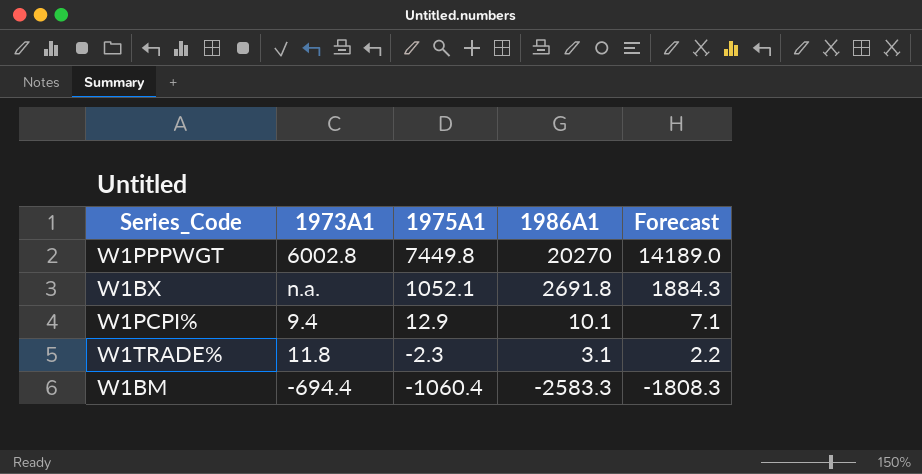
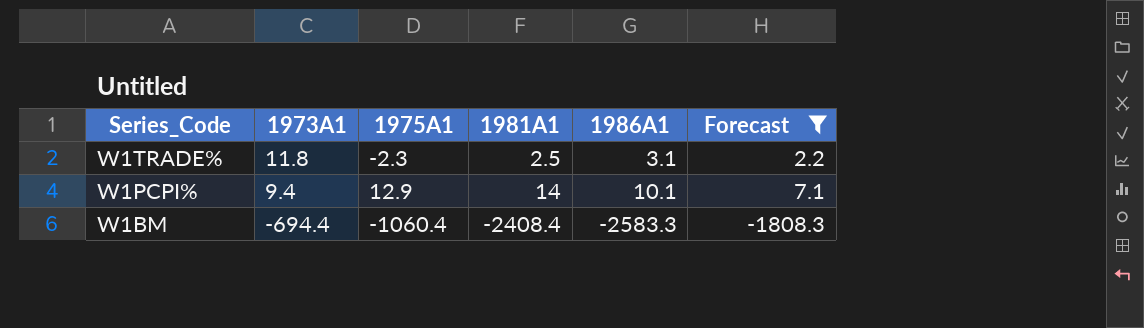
filter: none -> Forecast <= 7.1
row order: 1986A1 descending -> Series_Code descending
column 1981A1 | position: none -> 4

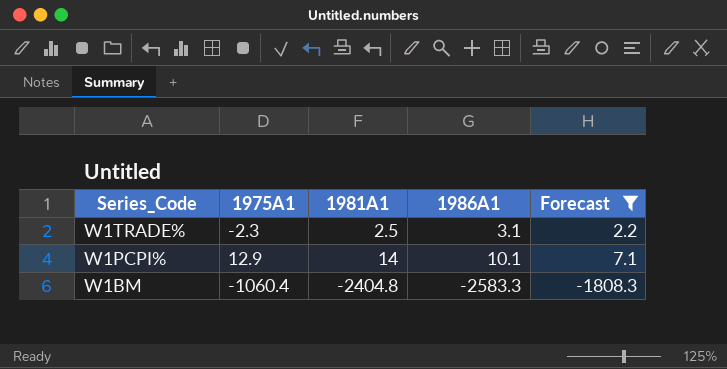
column 1973A1 | position: 2 -> none
W1BM | 1981A1: -2408.4 -> -2404.8

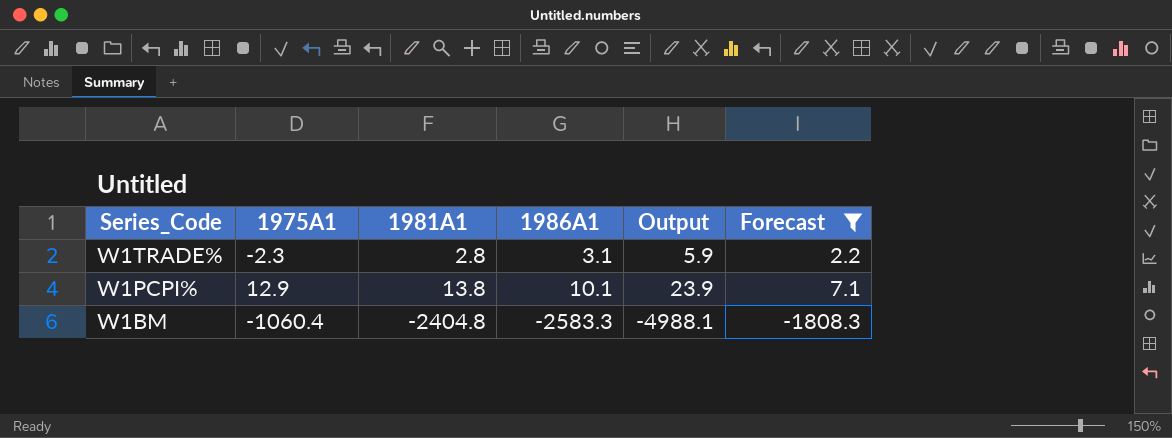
column Output | formula: none -> [1981A1] + [1986A1]
W1TRADE% | 1981A1: 2.5 -> 2.8
W1PCPI% | 1981A1: 14 -> 13.8

